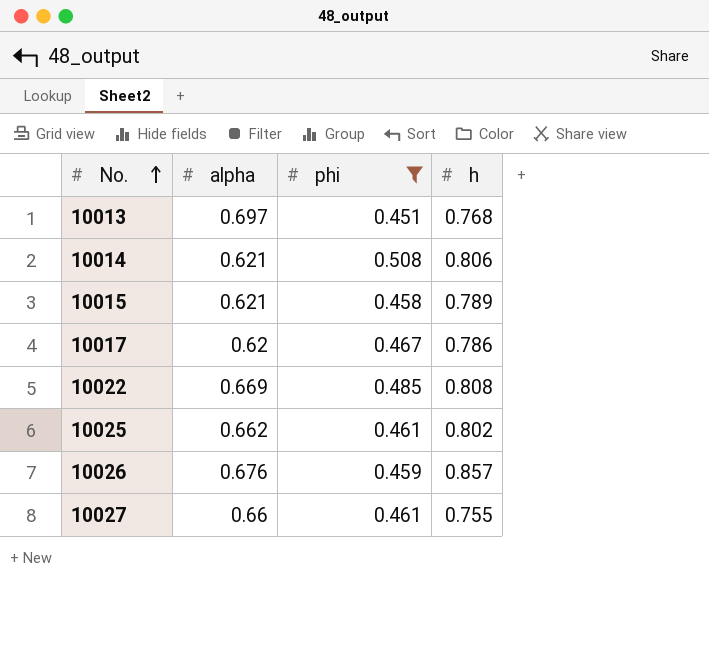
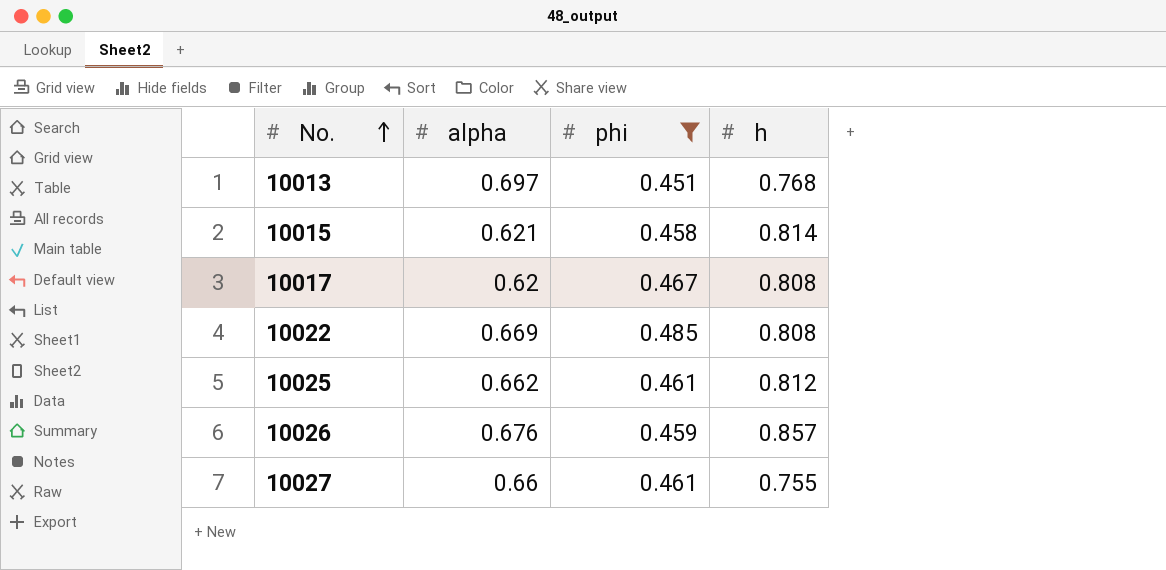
row 10014: 0.621 | 0.508 | 0.806 -> none
10015 | h: 0.789 -> 0.814
10017 | h: 0.786 -> 0.808
10025 | h: 0.802 -> 0.812

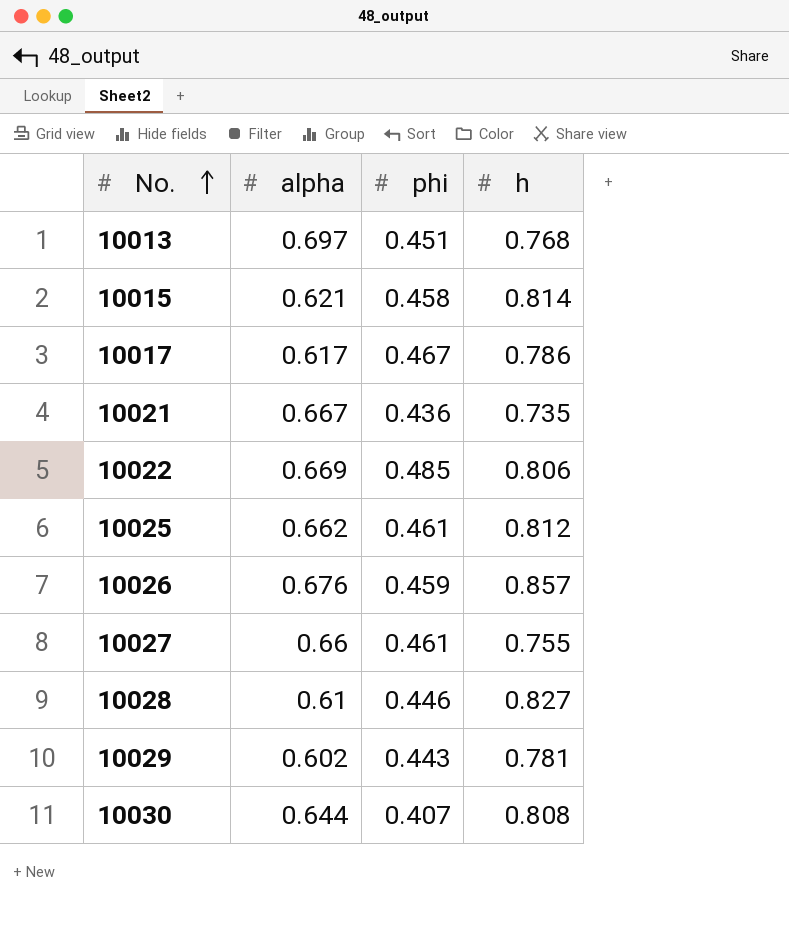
filter: phi >= 0.451 -> none
10017 | alpha: 0.62 -> 0.617
10017 | h: 0.808 -> 0.786
10022 | h: 0.808 -> 0.806

